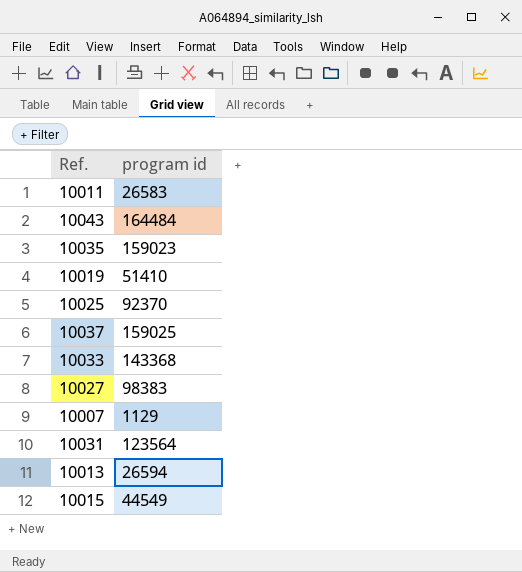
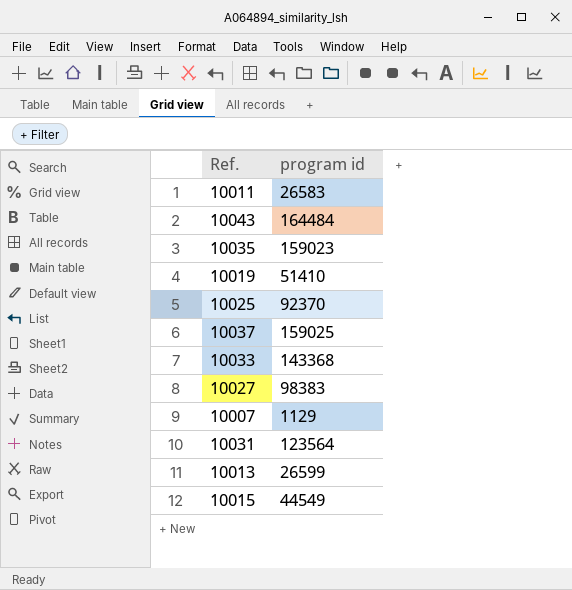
10013 | program id: 26594 -> 26599

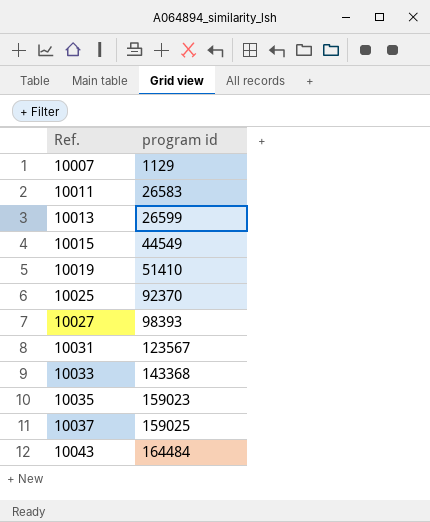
row order: none -> Ref. ascending
10027 | program id: 98383 -> 98393
10031 | program id: 123564 -> 123567

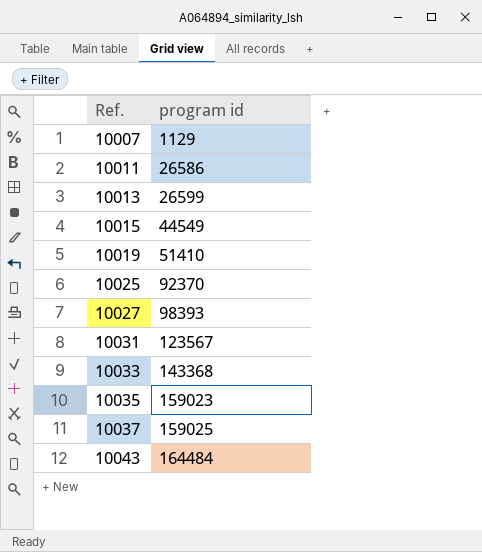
10011 | program id: 26583 -> 26586

